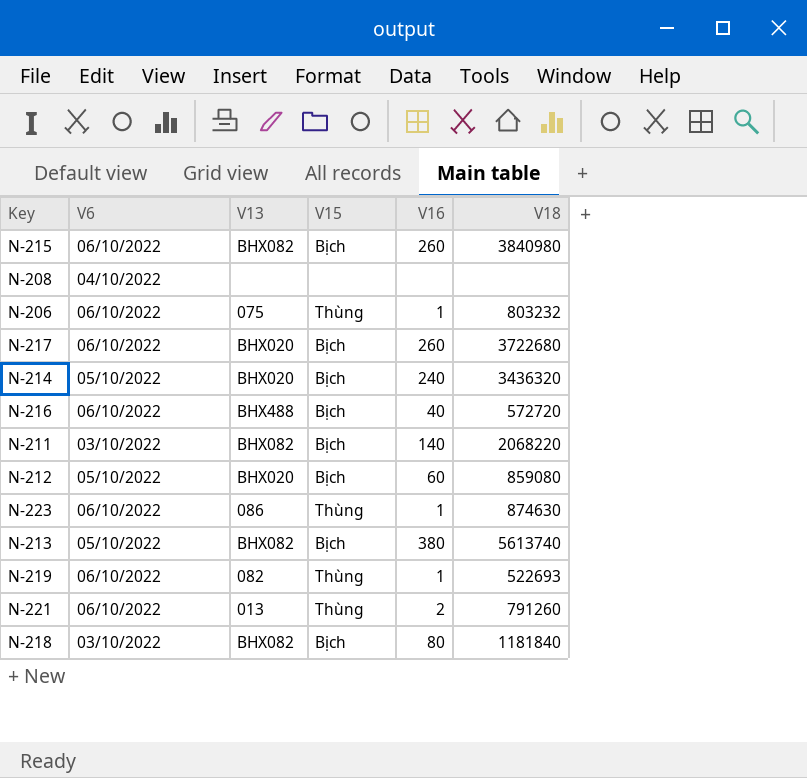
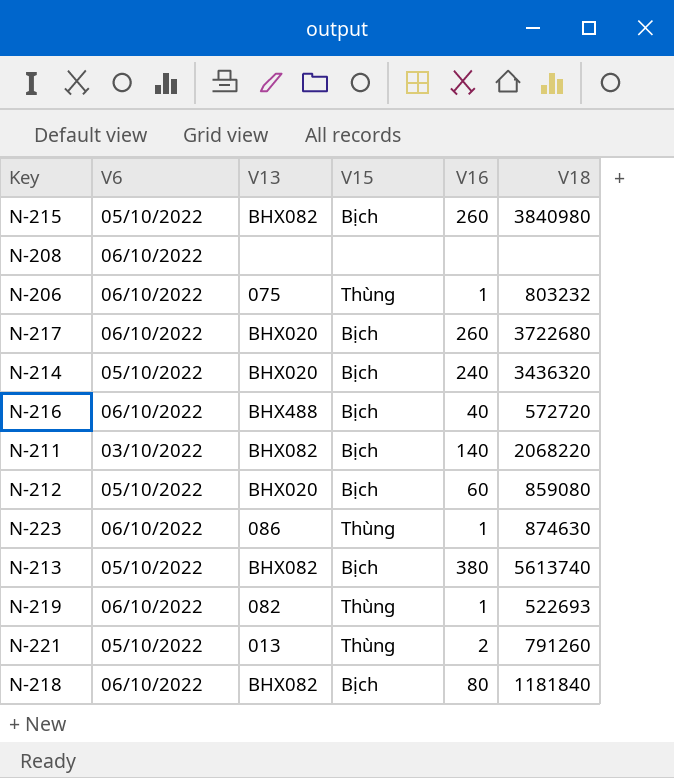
N-215 | V6: 06/10/2022 -> 05/10/2022
N-208 | V6: 04/10/2022 -> 06/10/2022
N-221 | V6: 06/10/2022 -> 05/10/2022
N-218 | V6: 03/10/2022 -> 06/10/2022

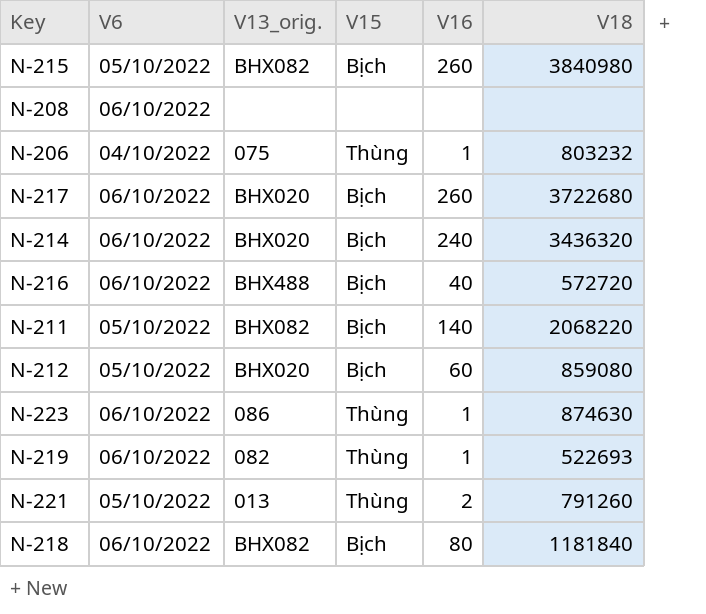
column name: V13 -> V13_orig.
row N-213: 05/10/2022 | BHX082 | Bịch | 380 | 5613740 -> none
N-206 | V6: 06/10/2022 -> 04/10/2022
N-214 | V6: 05/10/2022 -> 06/10/2022
N-211 | V6: 03/10/2022 -> 05/10/2022

